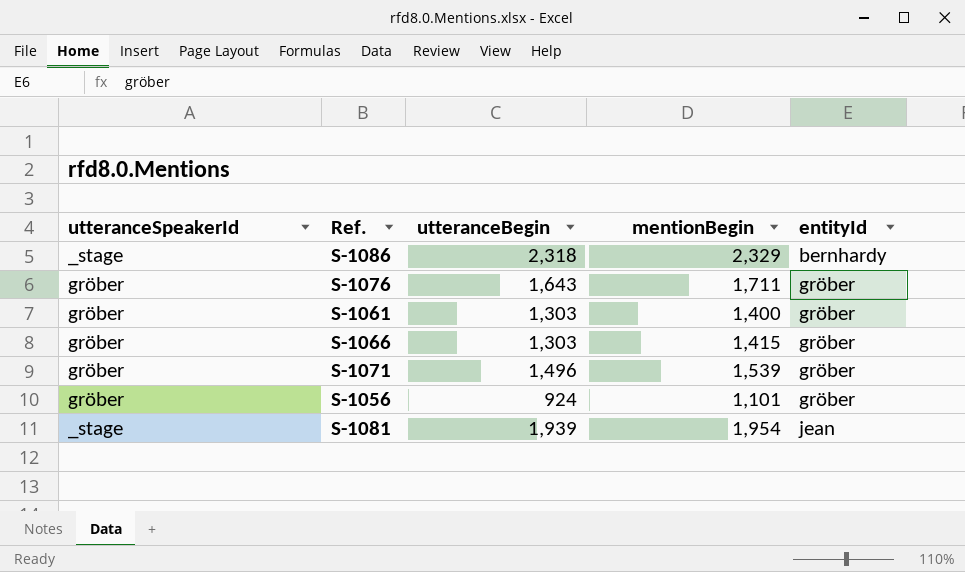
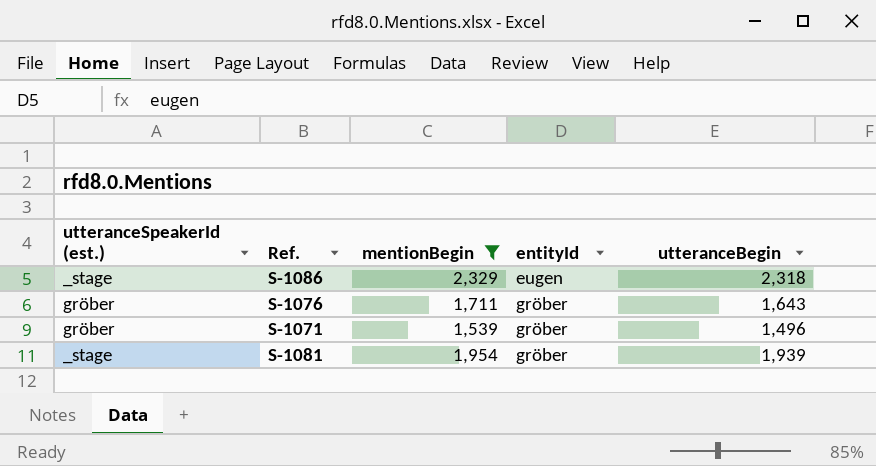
filter: none -> mentionBegin >= 1,539
column name: utteranceSpeakerId -> utteranceSpeakerId (est.)
column utteranceBegin | position: 3 -> 5
S-1086 | entityId: bernhardy -> eugen
S-1081 | entityId: jean -> gröber

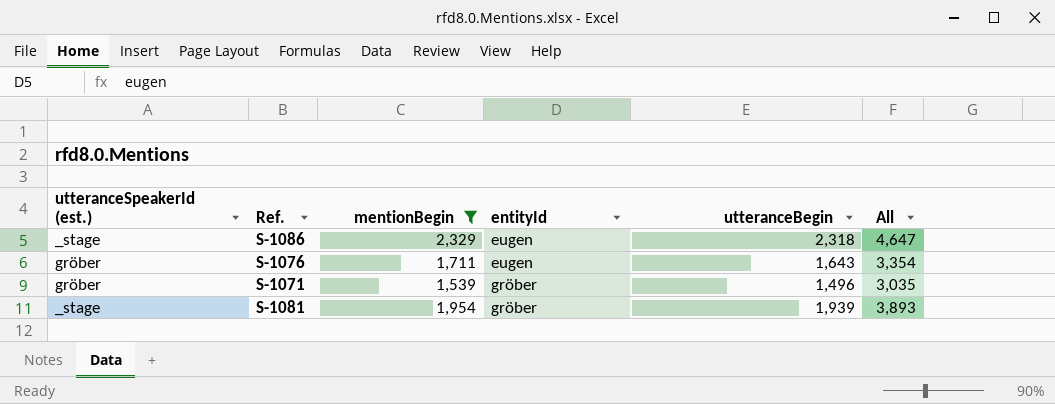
column All | formula: none -> [mentionBegin] + [utteranceBegin]
S-1076 | entityId: gröber -> eugen

